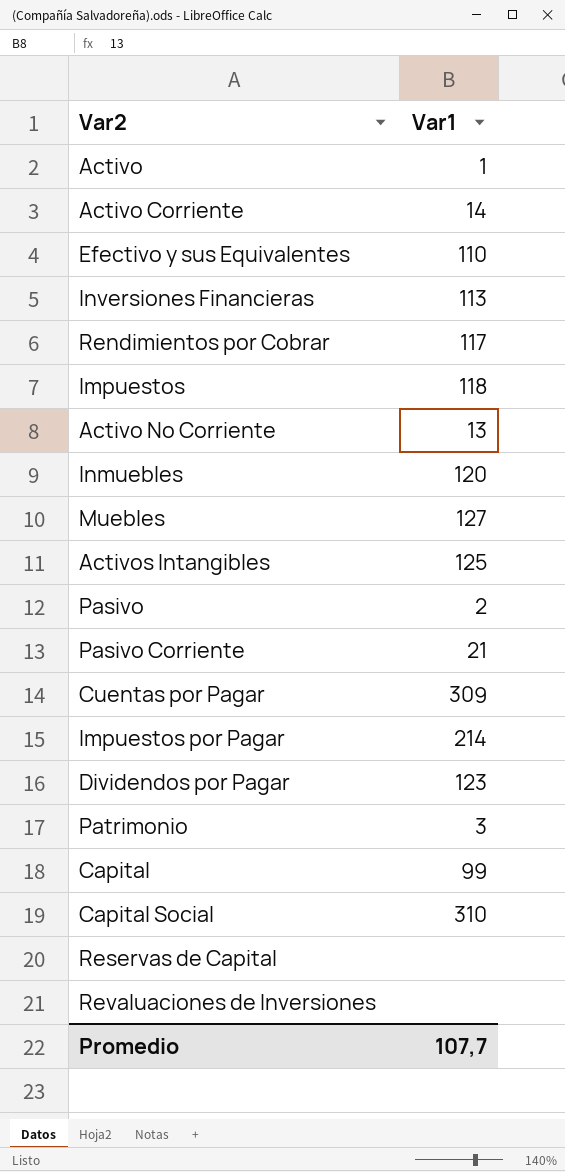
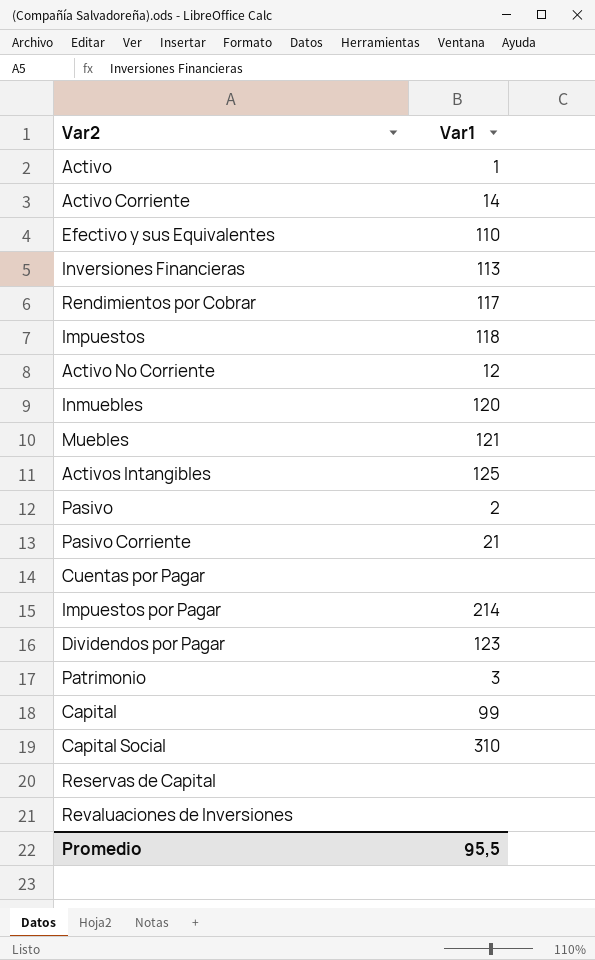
Activo No Corriente | Var1: 13 -> 12
Muebles | Var1: 127 -> 121
Cuentas por Pagar | Var1: 309 -> none
Promedio | Var1: 107,7 -> 95,5

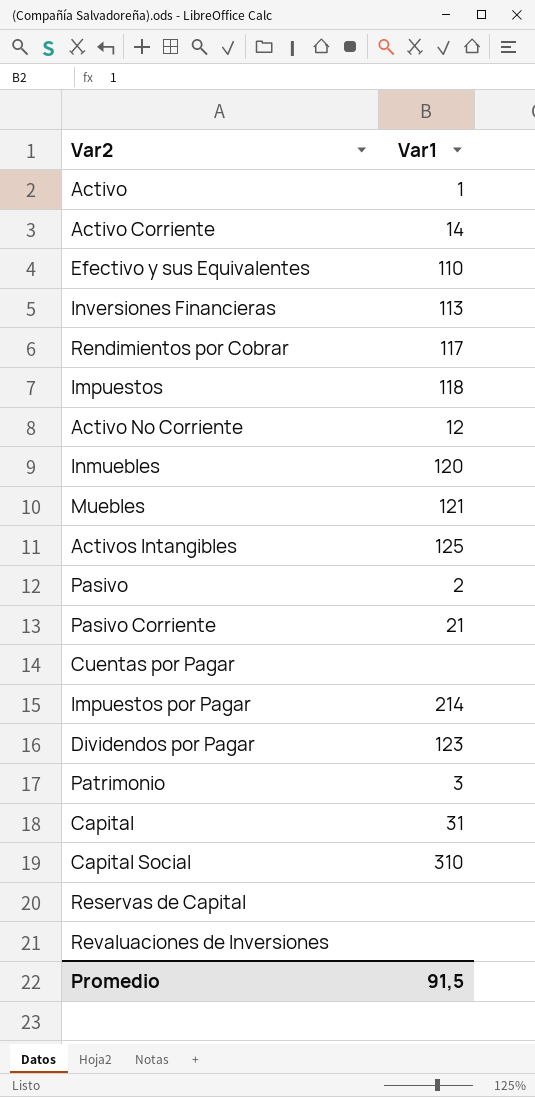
Capital | Var1: 99 -> 31
Promedio | Var1: 95,5 -> 91,5

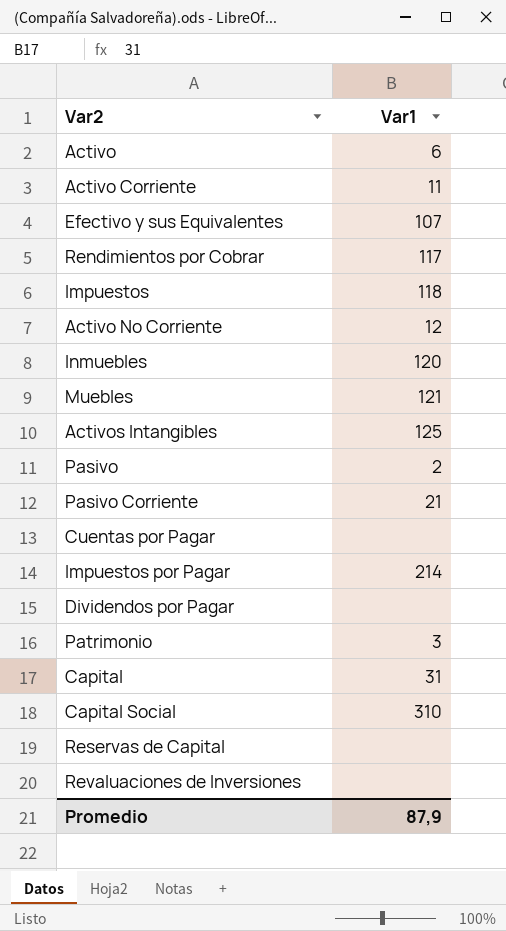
row Inversiones Financieras: 113 -> none
Activo | Var1: 1 -> 6
Activo Corriente | Var1: 14 -> 11
Efectivo y sus Equivalentes | Var1: 110 -> 107
Dividendos por Pagar | Var1: 123 -> none
Promedio | Var1: 91,5 -> 87,9

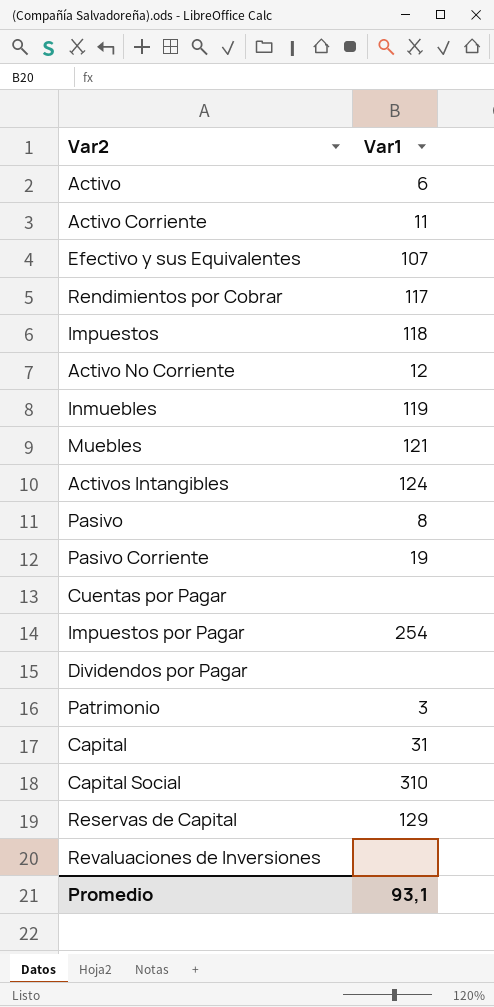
Inmuebles | Var1: 120 -> 119
Activos Intangibles | Var1: 125 -> 124
Pasivo | Var1: 2 -> 8
Pasivo Corriente | Var1: 21 -> 19
Impuestos por Pagar | Var1: 214 -> 254
Reservas de Capital | Var1: none -> 129
Promedio | Var1: 87,9 -> 93,1

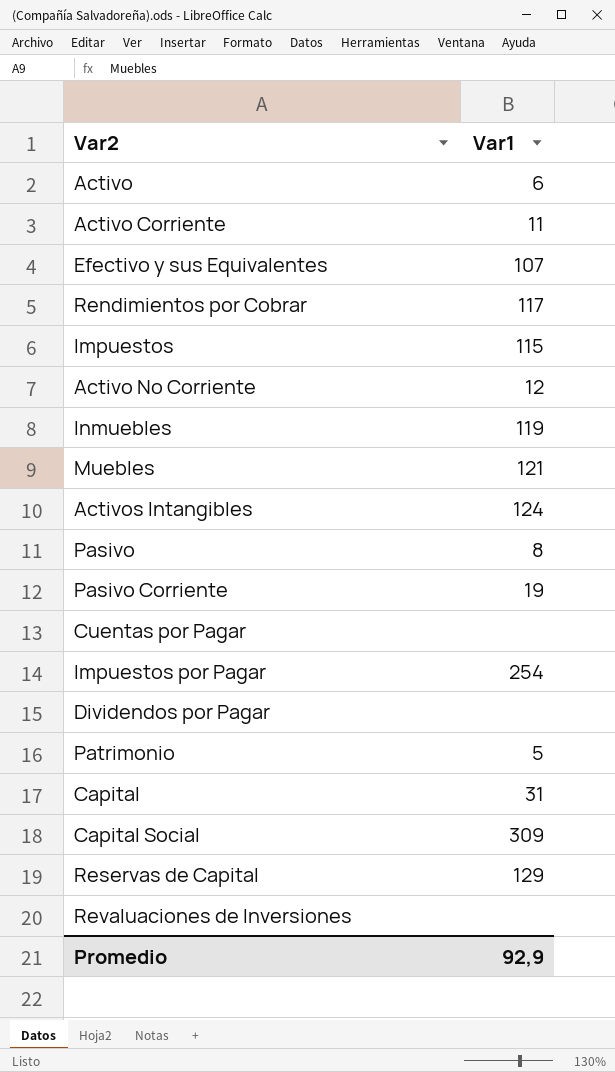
Impuestos | Var1: 118 -> 115
Patrimonio | Var1: 3 -> 5
Capital Social | Var1: 310 -> 309
Promedio | Var1: 93,1 -> 92,9

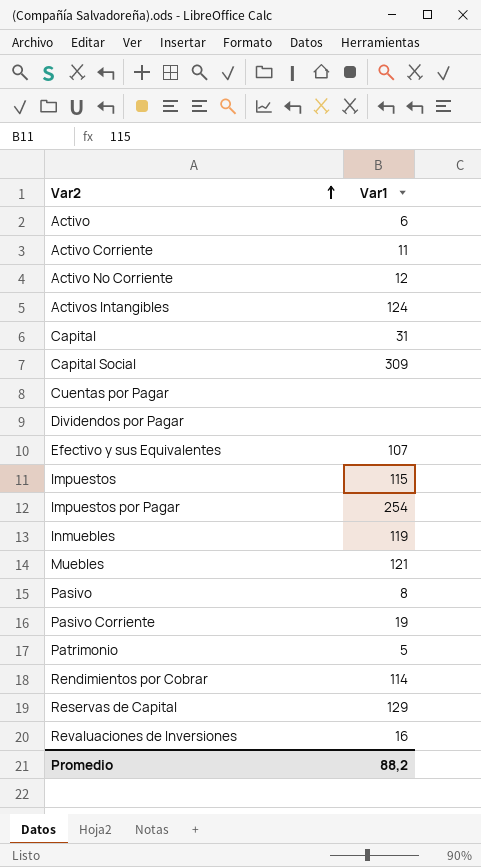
row order: none -> Var2 ascending
Rendimientos por Cobrar | Var1: 117 -> 114
Revaluaciones de Inversiones | Var1: none -> 16
Promedio | Var1: 92,9 -> 88,2

